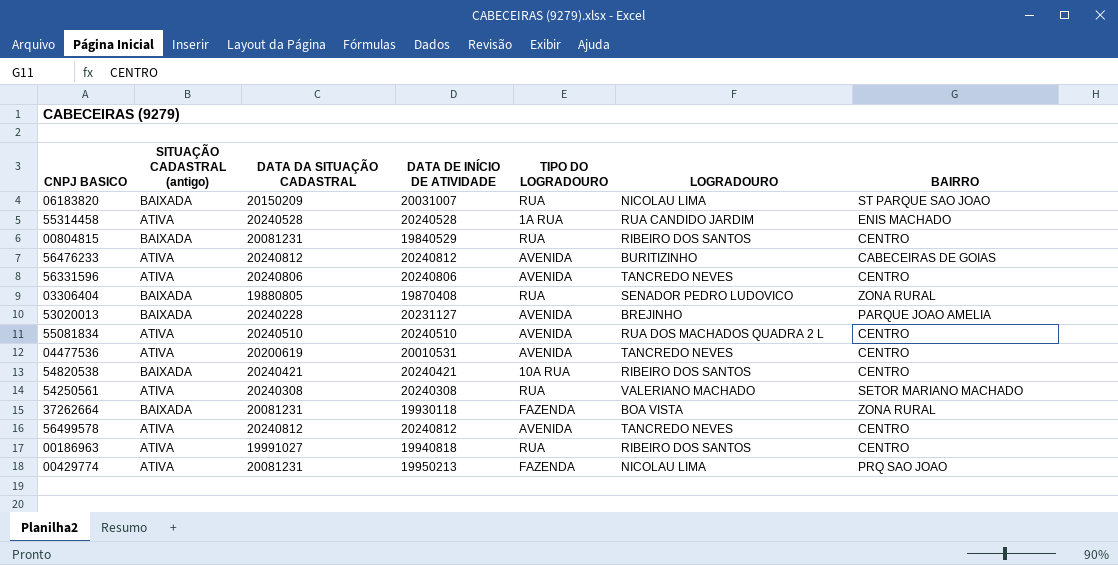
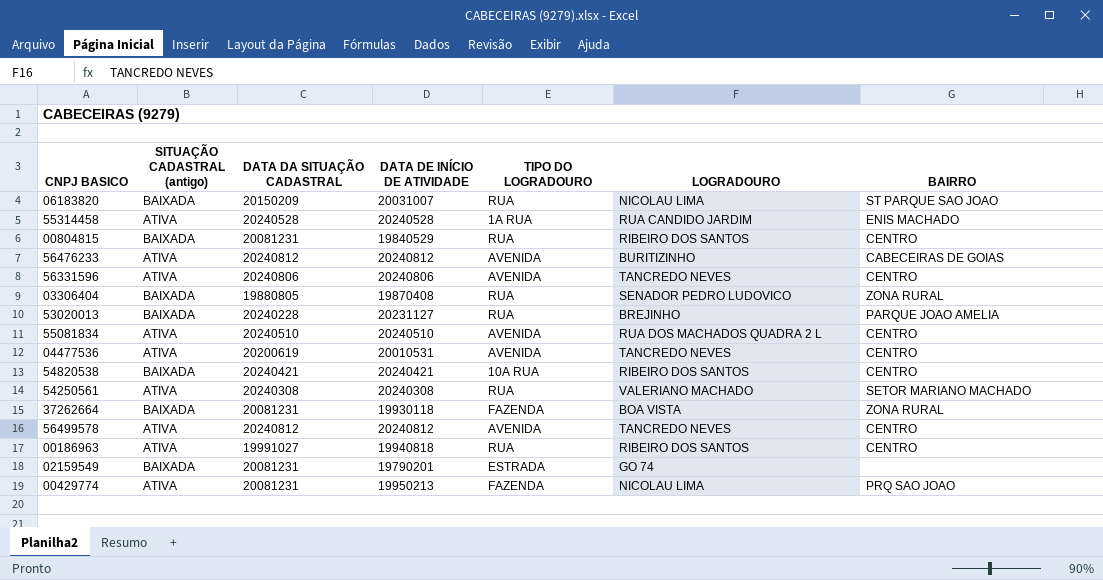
53020013 | TIPO DO LOGRADOURO: AVENIDA -> RUA
row 02159549: none -> BAIXADA | 20081231 | 19790201 | ESTRADA | GO 74 | none

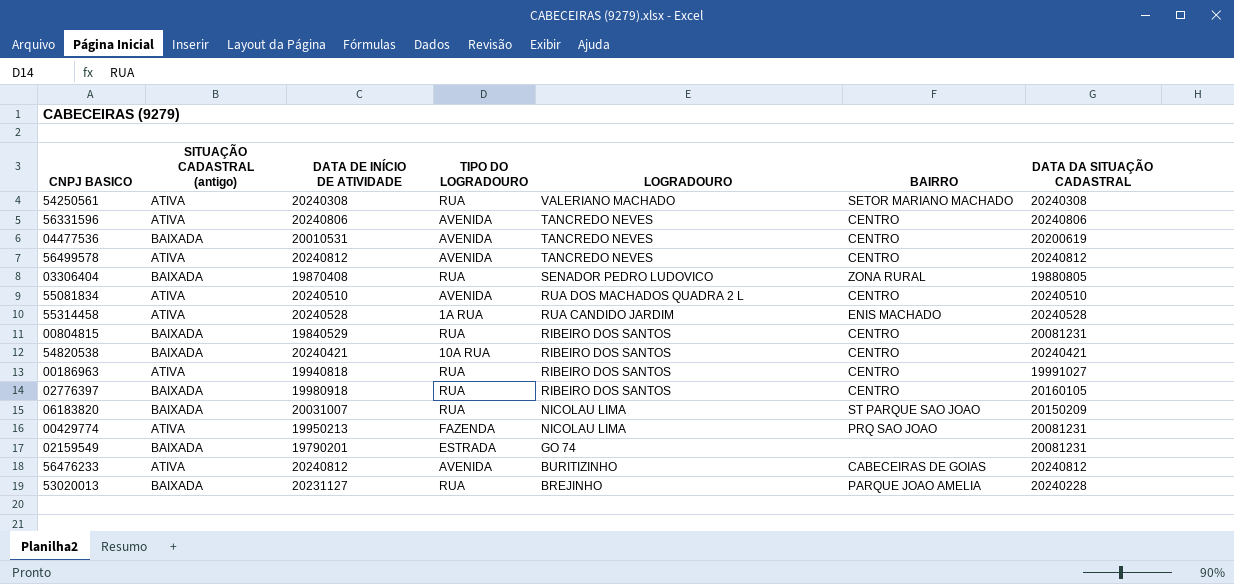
row order: none -> LOGRADOURO descending
column DATA DA SITUAÇÃO CADASTRAL | position: 3 -> 7
row 37262664: BAIXADA | 20081231 | 19930118 | FAZENDA | BOA VISTA | ZONA RURAL -> none
04477536 | SITUAÇÃO CADASTRAL (antigo): ATIVA -> BAIXADA
row 02776397: none -> BAIXADA | 19980918 | RUA | RIBEIRO DOS SANTOS | CENTRO | 20160105

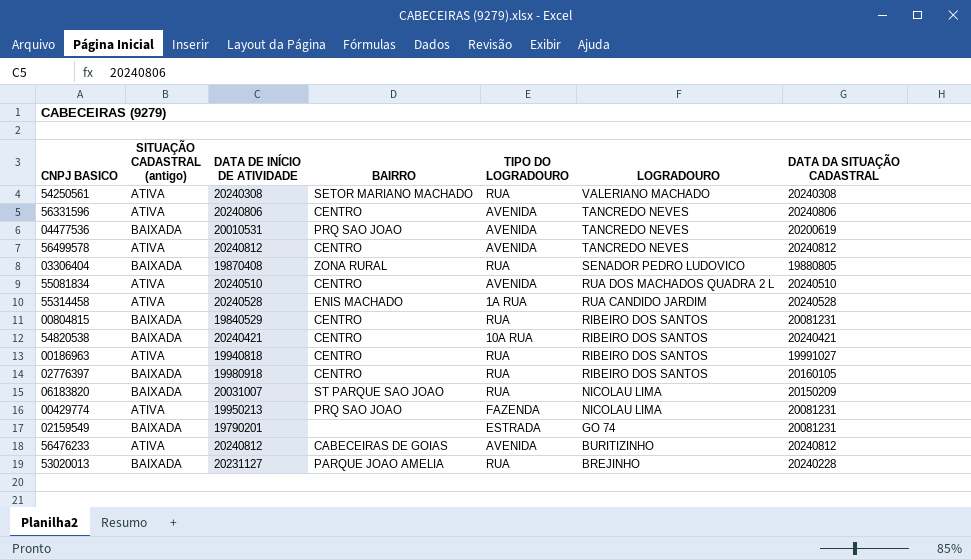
column BAIRRO | position: 6 -> 4
04477536 | BAIRRO: CENTRO -> PRQ SAO JOAO

